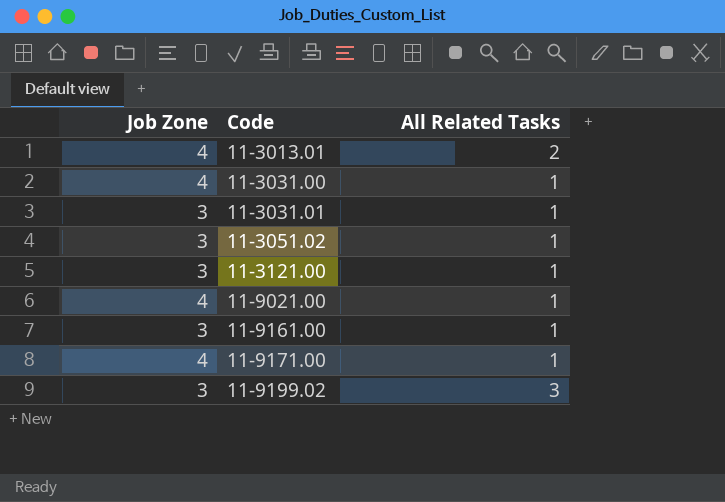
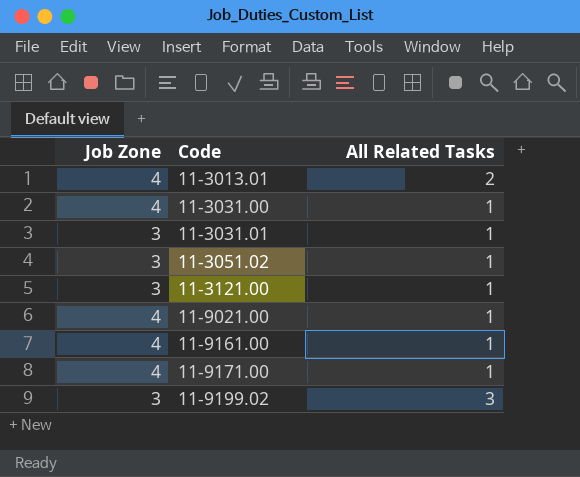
11-9161.00 | Job Zone: 3 -> 4

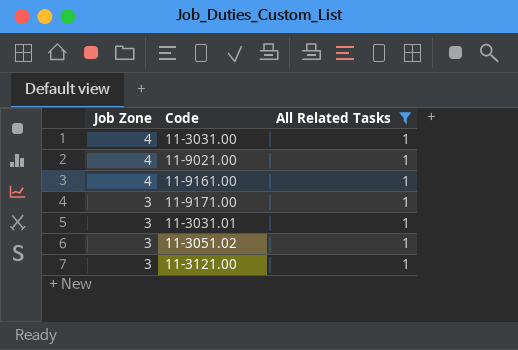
filter: none -> All Related Tasks = 1
row order: Code ascending -> Job Zone descending
11-9171.00 | Job Zone: 4 -> 3

